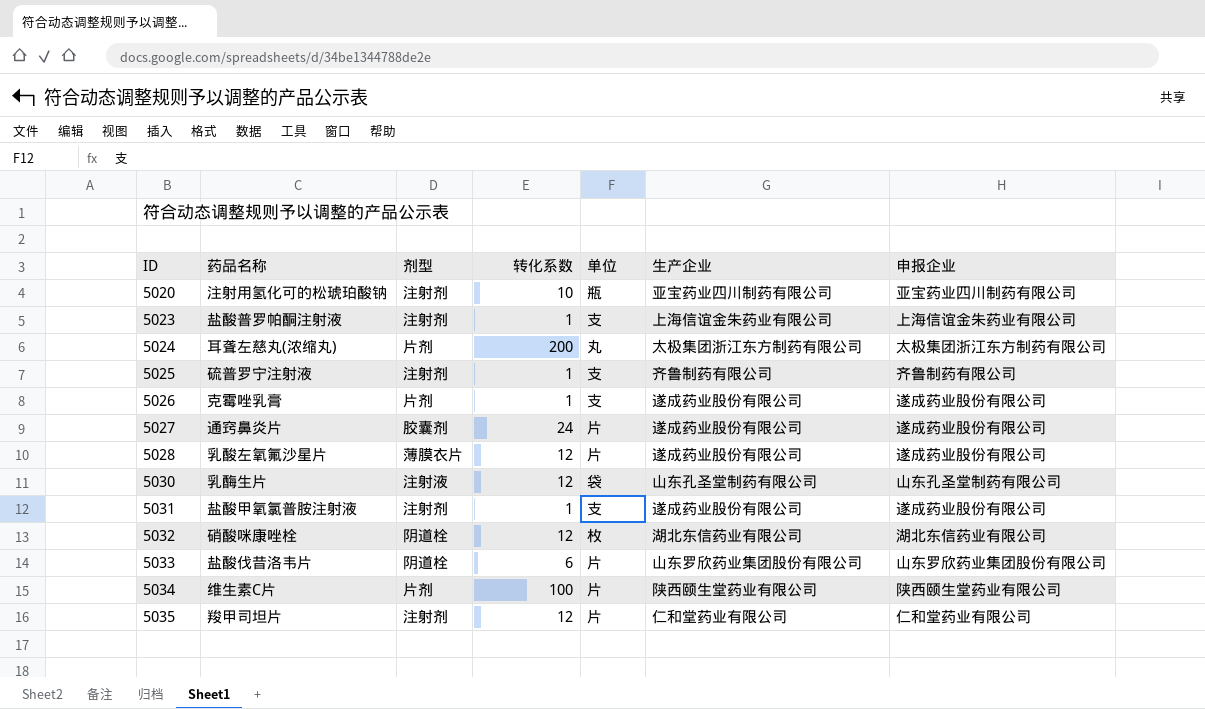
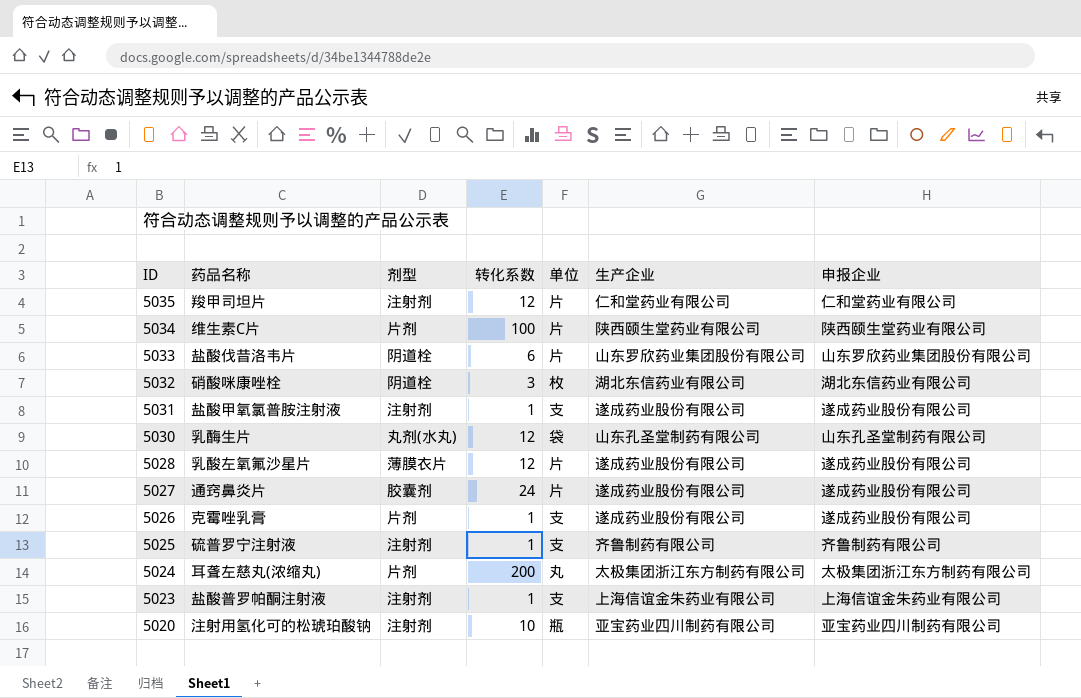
row order: ID ascending -> ID descending
5032 | 转化系数: 12 -> 3
5030 | 剂型: 注射液 -> 丸剂(水丸)

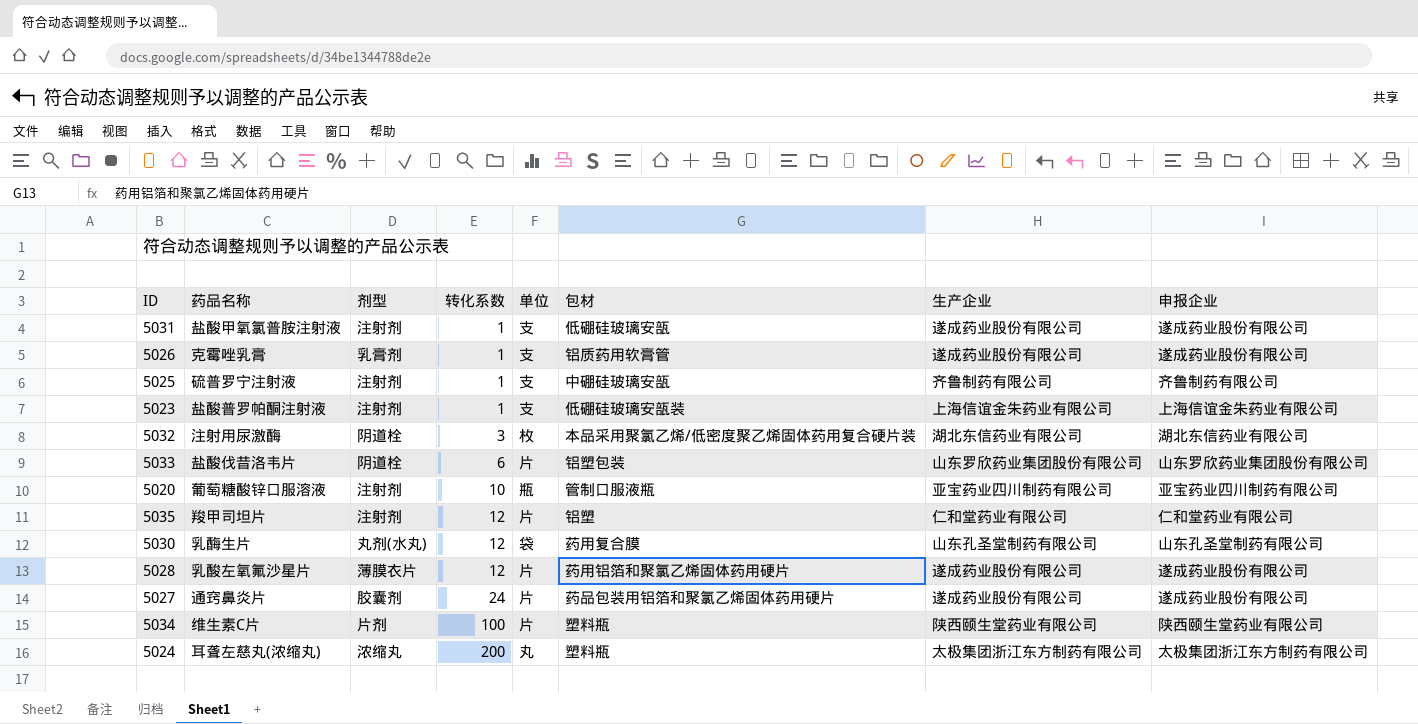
row order: ID descending -> 转化系数 ascending
column 包材 | position: none -> 6
5026 | 剂型: 片剂 -> 乳膏剂
5032 | 药品名称: 硝酸咪康唑栓 -> 注射用尿激酶
5020 | 药品名称: 注射用氢化可的松琥珀酸钠 -> 葡萄糖酸锌口服溶液
5024 | 剂型: 片剂 -> 浓缩丸

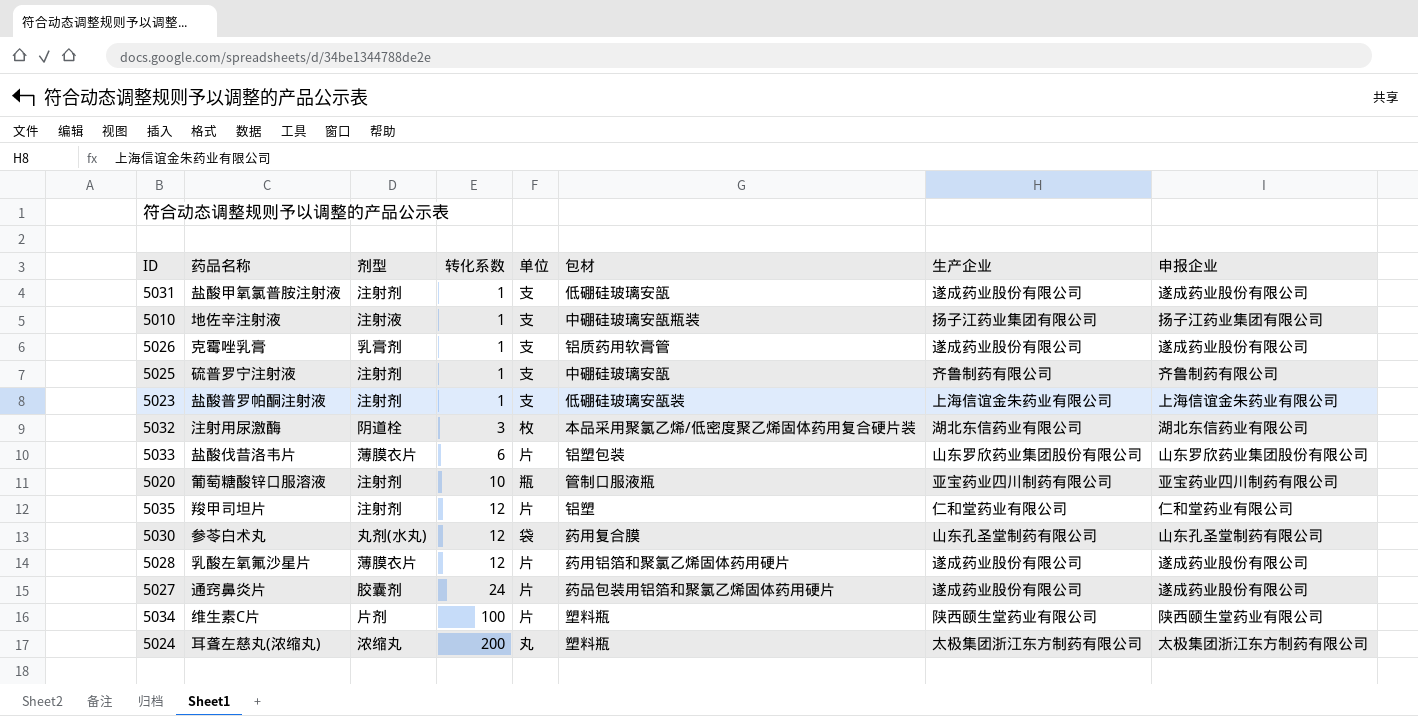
row 5010: none -> 地佐辛注射液 | 注射液 | 1 | 支 | 中硼硅玻璃安瓿瓶装 | 扬子江药业集团有限公司 | 扬子江药业集团有限公司
5033 | 剂型: 阴道栓 -> 薄膜衣片
5030 | 药品名称: 乳酶生片 -> 参苓白术丸

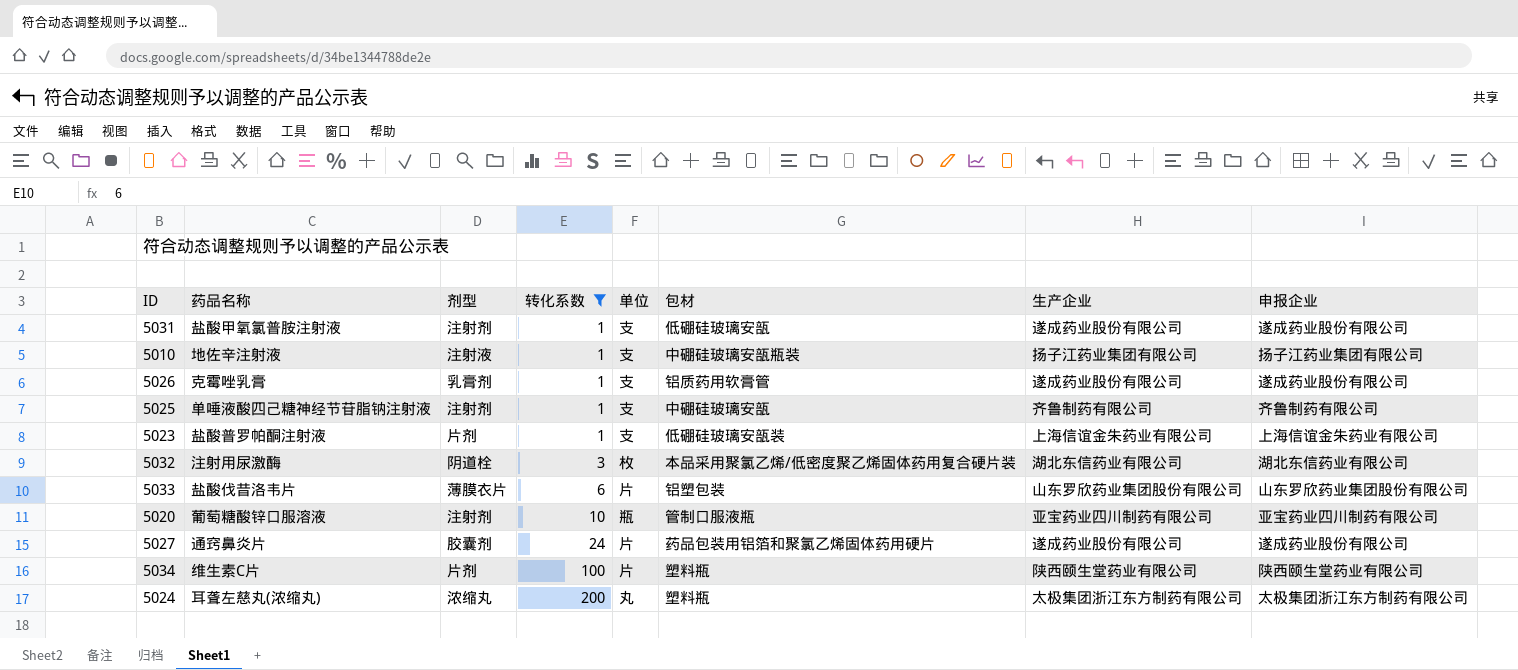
filter: none -> 转化系数 != 12
5025 | 药品名称: 硫普罗宁注射液 -> 单唾液酸四己糖神经节苷脂钠注射液
5023 | 剂型: 注射剂 -> 片剂

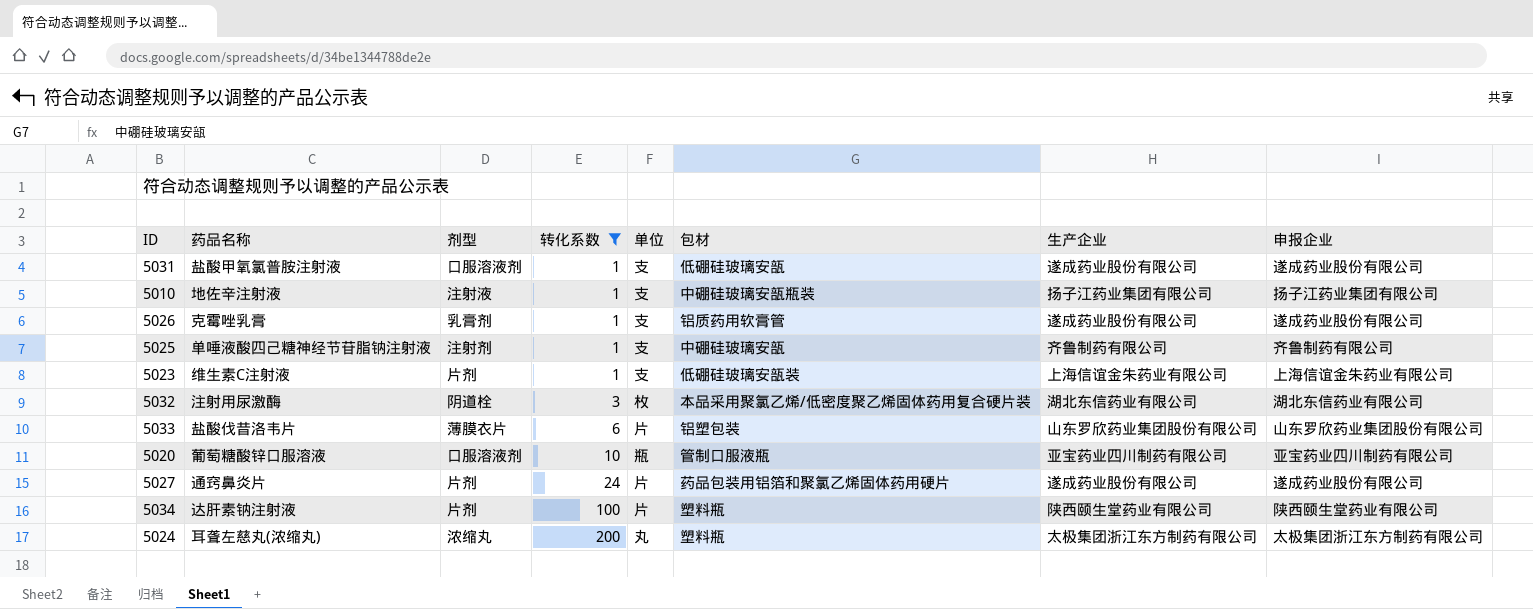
5031 | 剂型: 注射剂 -> 口服溶液剂
5023 | 药品名称: 盐酸普罗帕酮注射液 -> 维生素C注射液
5020 | 剂型: 注射剂 -> 口服溶液剂
5027 | 剂型: 胶囊剂 -> 片剂
5034 | 药品名称: 维生素C片 -> 达肝素钠注射液

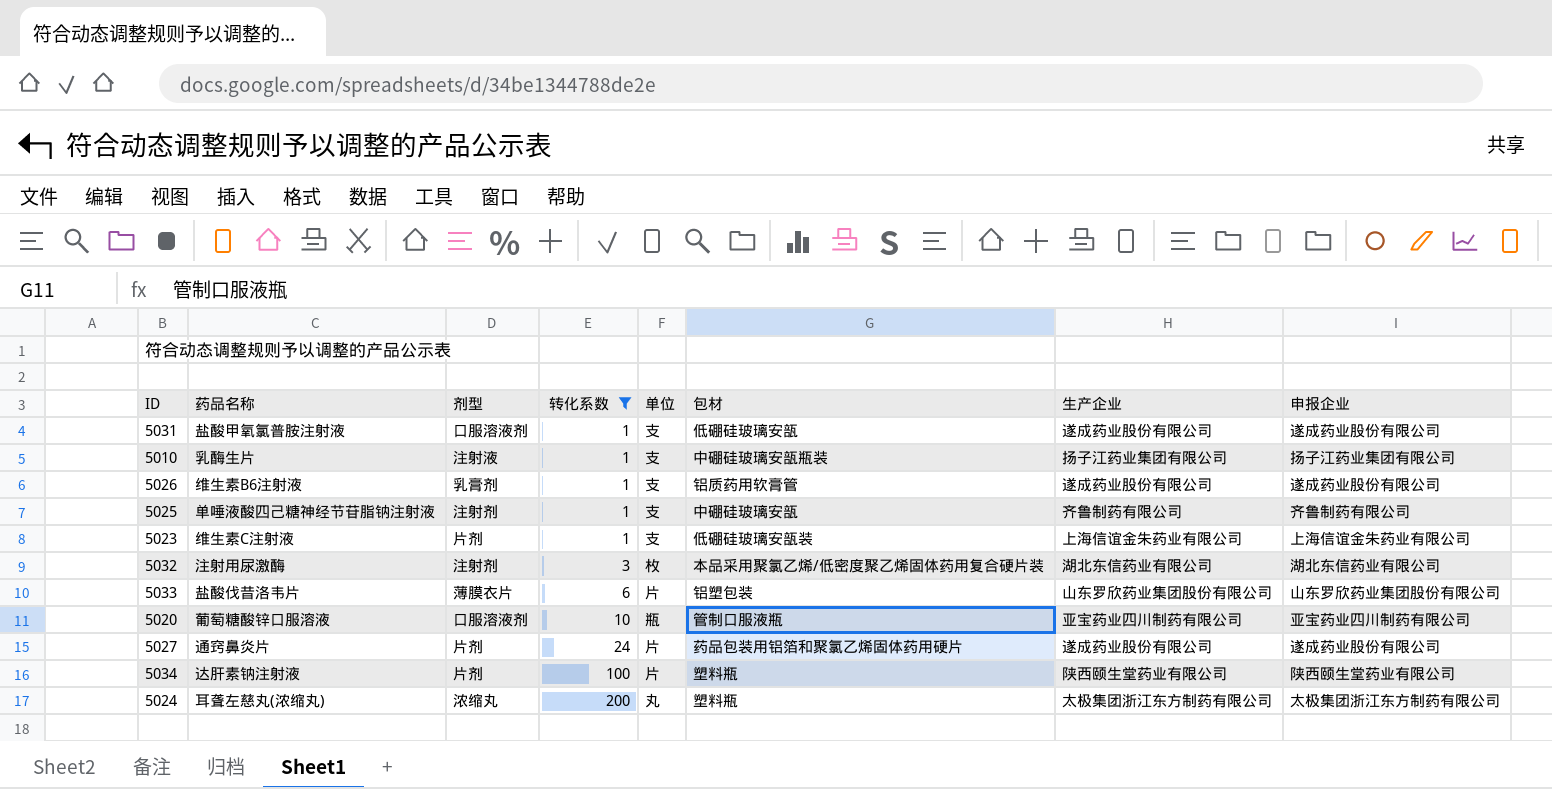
5010 | 药品名称: 地佐辛注射液 -> 乳酶生片
5026 | 药品名称: 克霉唑乳膏 -> 维生素B6注射液
5032 | 剂型: 阴道栓 -> 注射剂

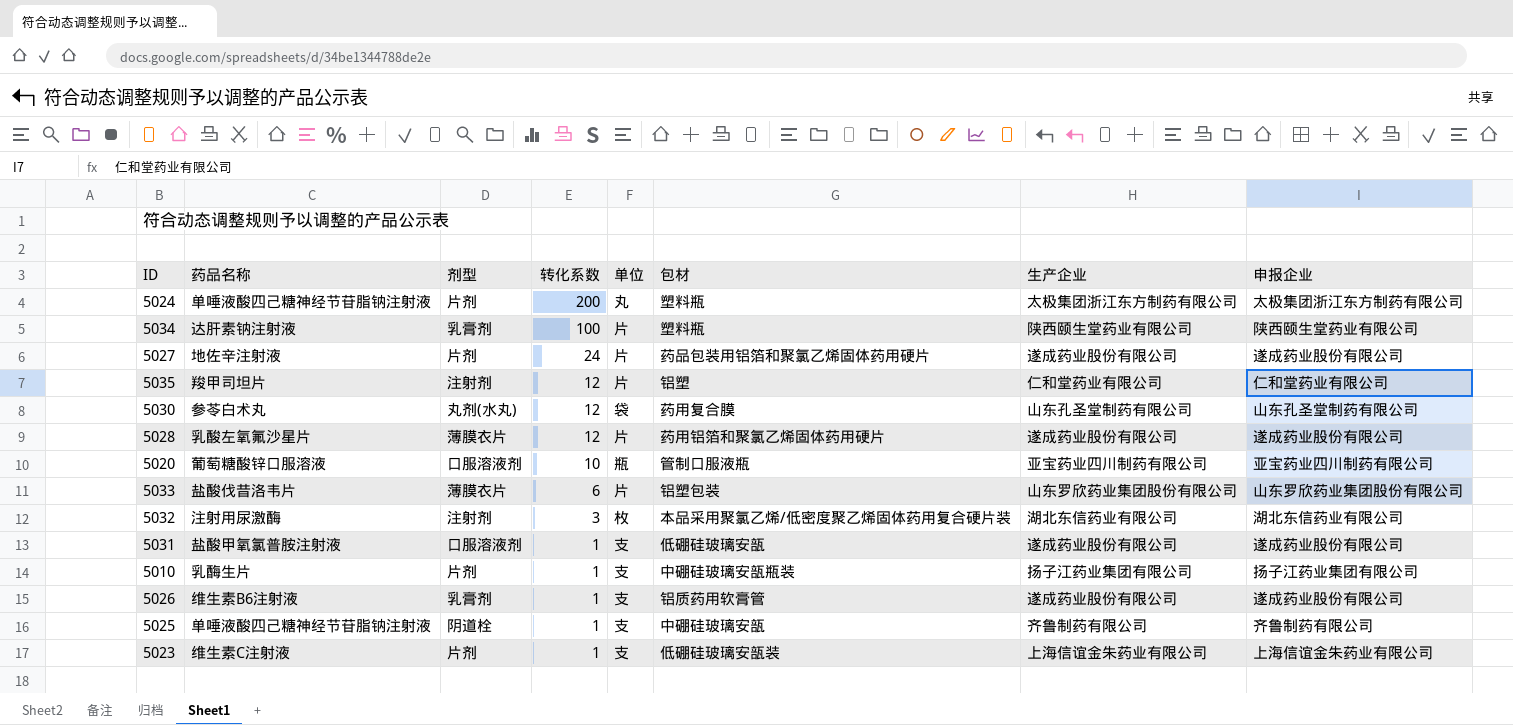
filter: 转化系数 != 12 -> none
row order: 转化系数 ascending -> 转化系数 descending
5024 | 药品名称: 耳聋左慈丸(浓缩丸) -> 单唾液酸四己糖神经节苷脂钠注射液
5024 | 剂型: 浓缩丸 -> 片剂
5034 | 剂型: 片剂 -> 乳膏剂
5027 | 药品名称: 通窍鼻炎片 -> 地佐辛注射液
5010 | 剂型: 注射液 -> 片剂
5025 | 剂型: 注射剂 -> 阴道栓

